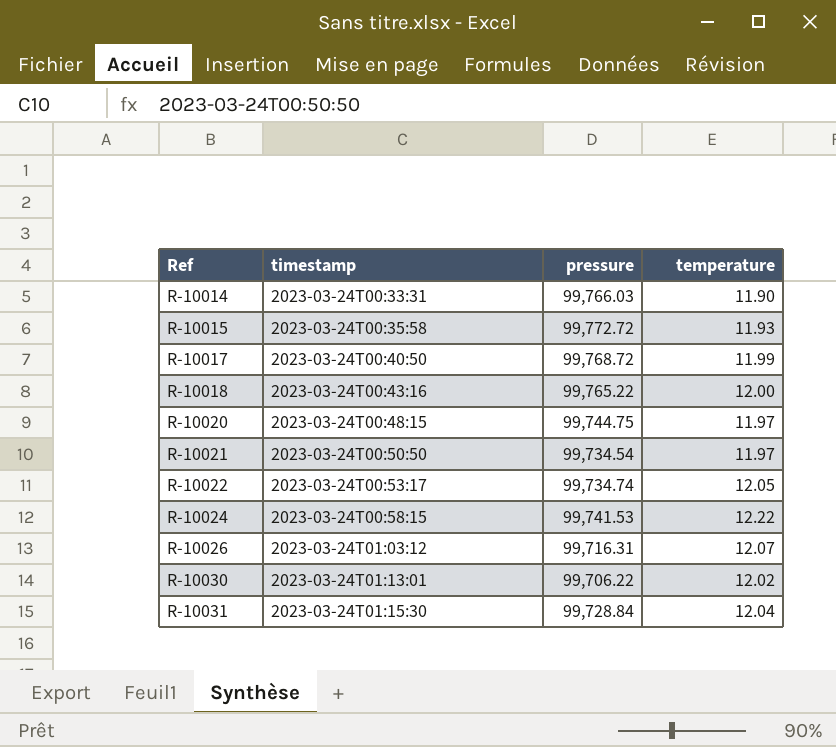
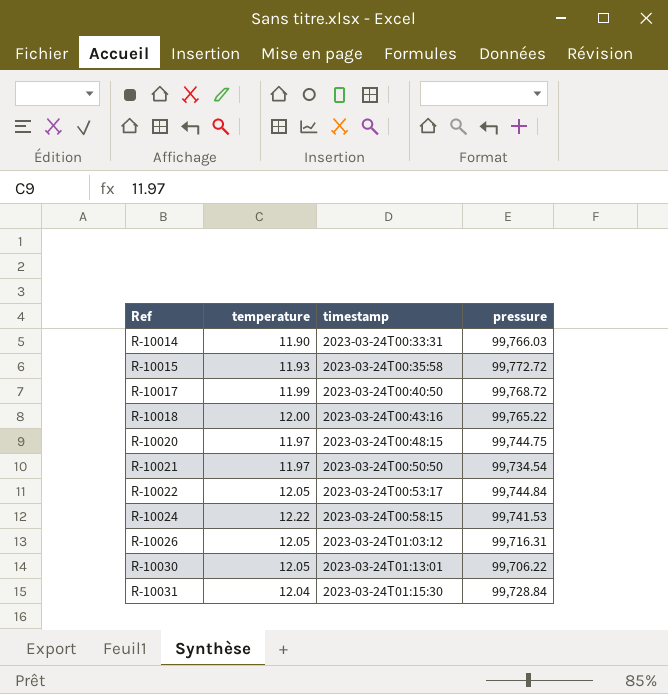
column temperature | position: 4 -> 2
R-10022 | pressure: 99,734.74 -> 99,744.84
R-10026 | temperature: 12.07 -> 12.05
R-10030 | temperature: 12.02 -> 12.05

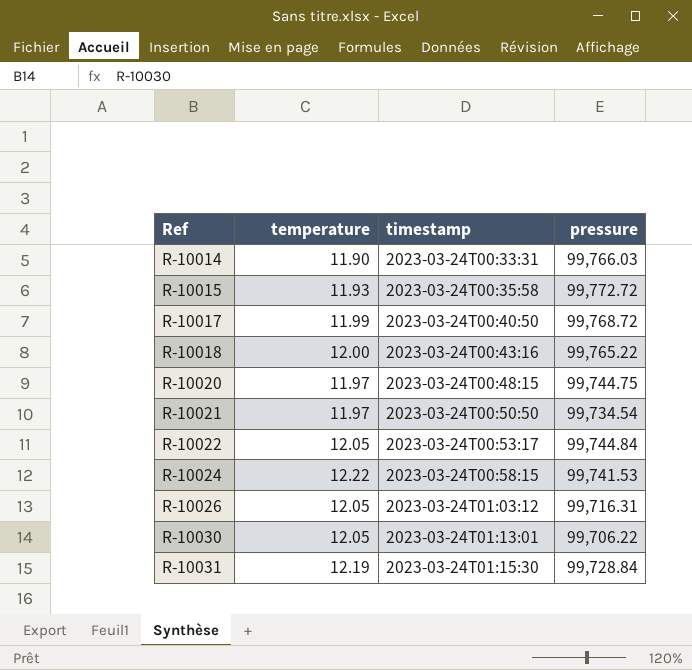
R-10031 | temperature: 12.04 -> 12.19

